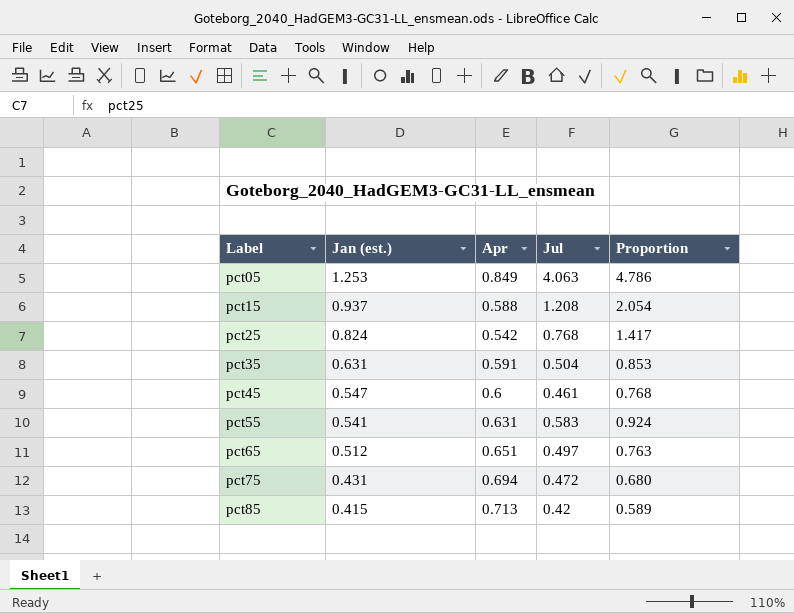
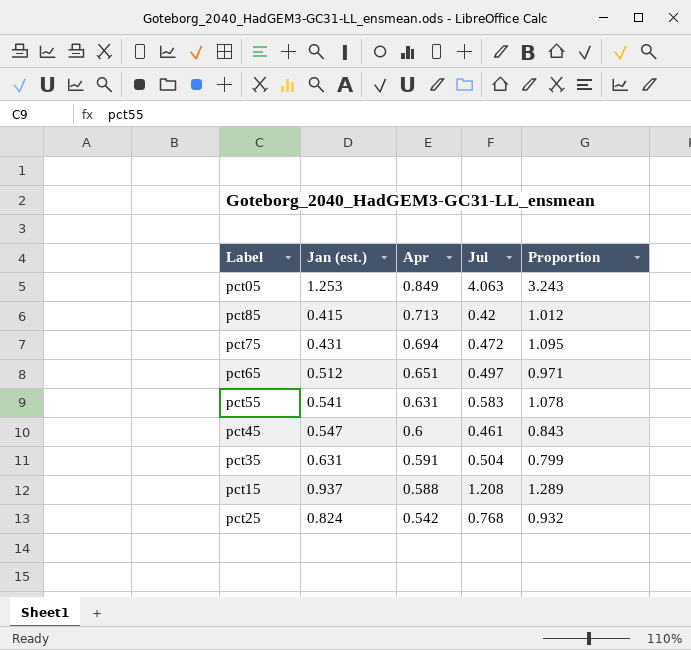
row order: Label ascending -> Apr descending
column Proportion | formula: [Jul] / [Apr] -> [Jul] / [Jan (est.)]

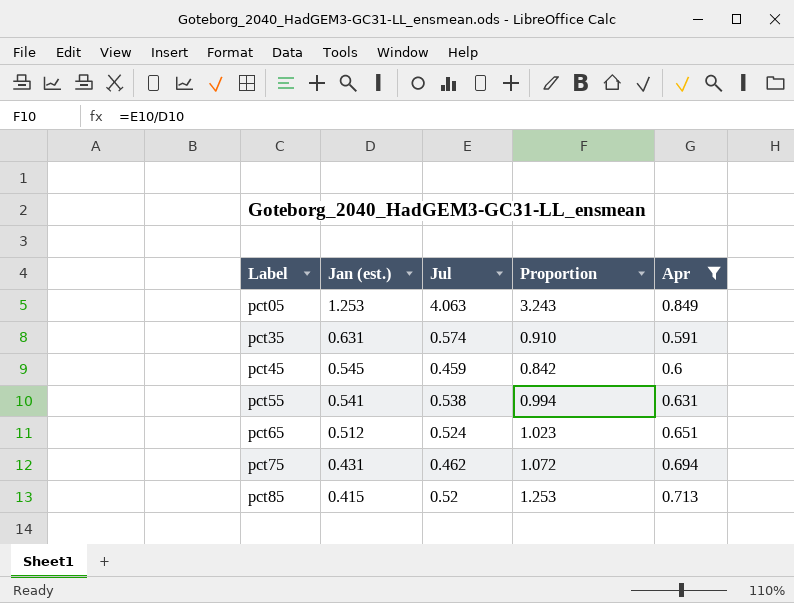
filter: none -> Apr >= 0.591
row order: Apr descending -> Label ascending
column Apr | position: 3 -> 5
pct35 | Jul: 0.504 -> 0.574
pct35 | Proportion: 0.799 -> 0.910
pct45 | Jan (est.): 0.547 -> 0.545
pct45 | Jul: 0.461 -> 0.459
pct45 | Proportion: 0.843 -> 0.842
pct55 | Jul: 0.583 -> 0.538
pct55 | Proportion: 1.078 -> 0.994
pct65 | Jul: 0.497 -> 0.524
pct65 | Proportion: 0.971 -> 1.023
pct75 | Jul: 0.472 -> 0.462
pct75 | Proportion: 1.095 -> 1.072
pct85 | Jul: 0.42 -> 0.52
pct85 | Proportion: 1.012 -> 1.253

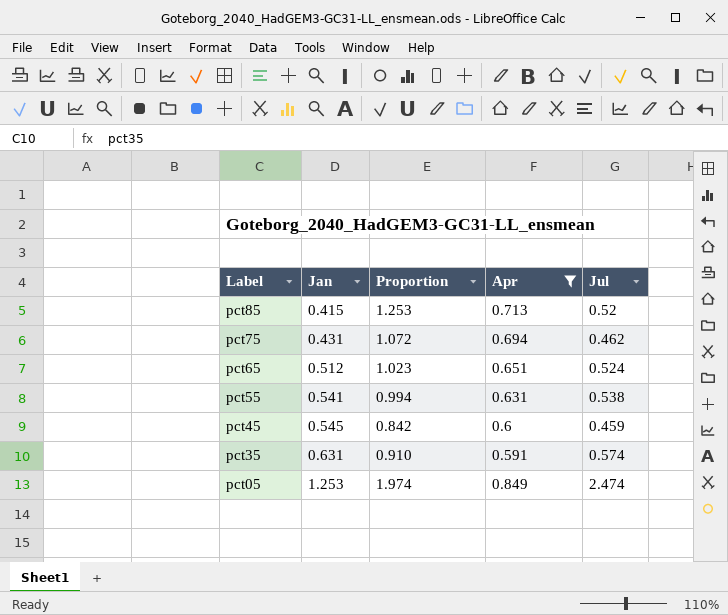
row order: Label ascending -> Label descending
column name: Jan (est.) -> Jan
column Jul | position: 3 -> 5
pct05 | Proportion: 3.243 -> 1.974
pct05 | Jul: 4.063 -> 2.474

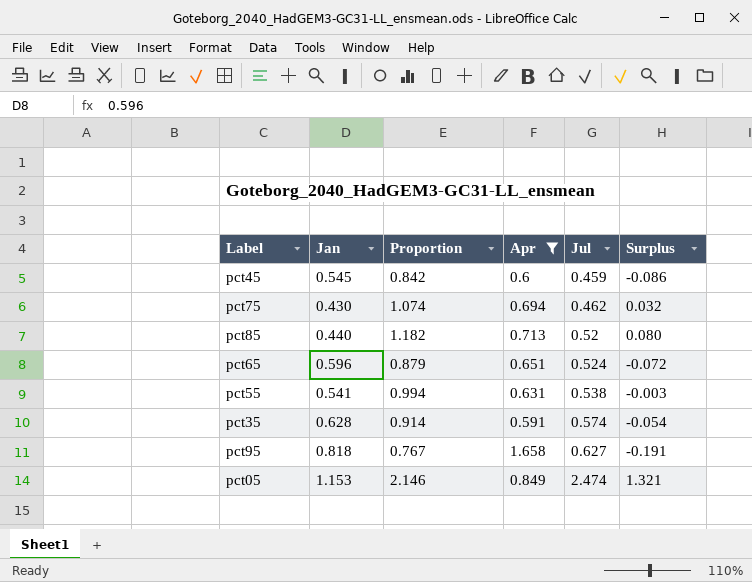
row order: Label descending -> Jul ascending
column Surplus | formula: none -> [Jul] - [Jan]
pct75 | Jan: 0.431 -> 0.430
pct75 | Proportion: 1.072 -> 1.074
pct85 | Jan: 0.415 -> 0.440
pct85 | Proportion: 1.253 -> 1.182
pct65 | Jan: 0.512 -> 0.596
pct65 | Proportion: 1.023 -> 0.879
pct35 | Jan: 0.631 -> 0.628
pct35 | Proportion: 0.910 -> 0.914
row pct95: none -> 0.818 | 0.767 | 1.658 | 0.627 | -0.191
pct05 | Jan: 1.253 -> 1.153
pct05 | Proportion: 1.974 -> 2.146

